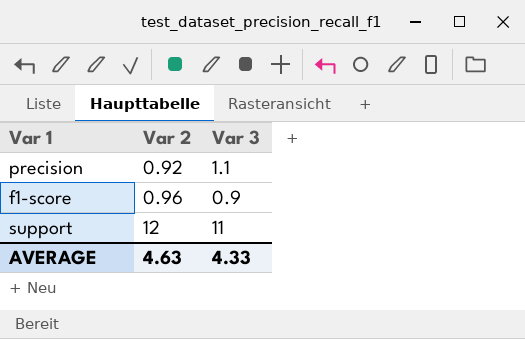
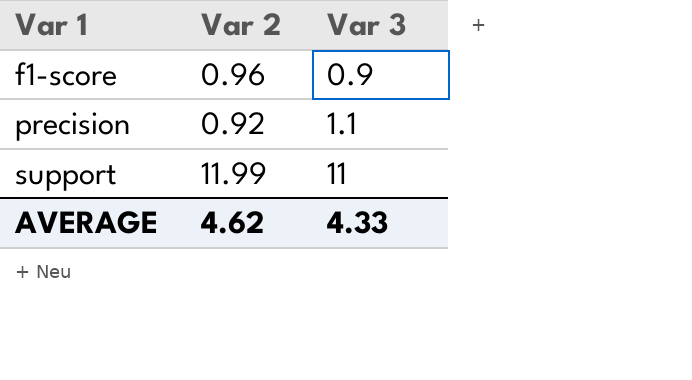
row order: Var 2 ascending -> Var 1 ascending
support | Var 2: 12 -> 11.99
AVERAGE | Var 2: 4.63 -> 4.62

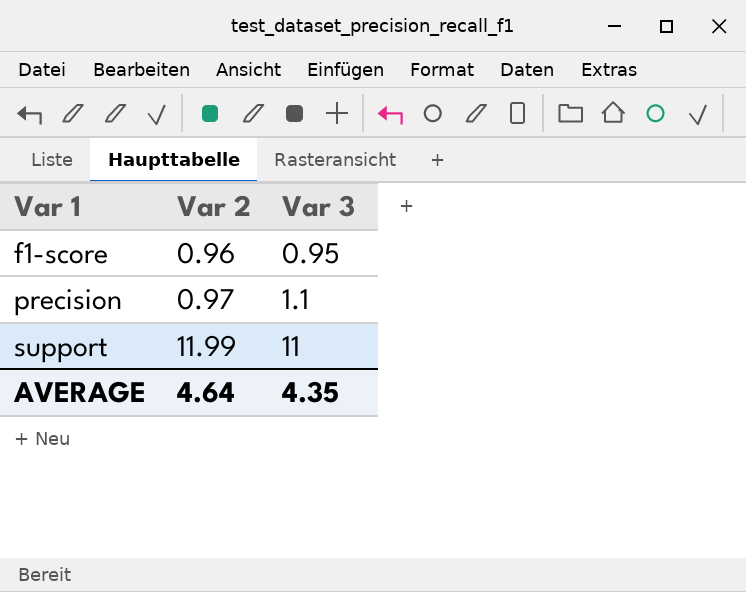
f1-score | Var 3: 0.9 -> 0.95
precision | Var 2: 0.92 -> 0.97
AVERAGE | Var 2: 4.62 -> 4.64
AVERAGE | Var 3: 4.33 -> 4.35

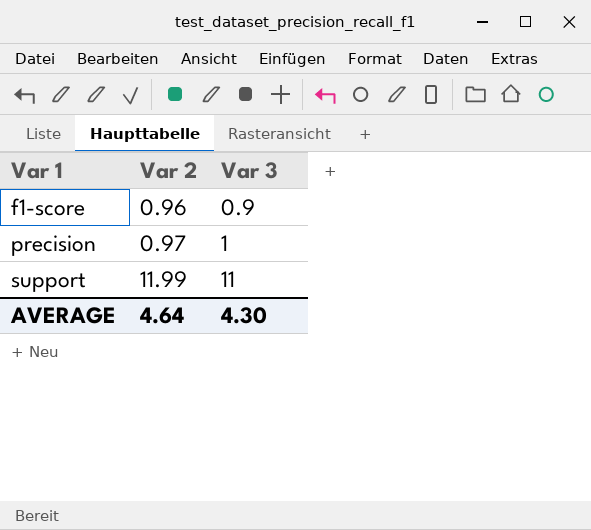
f1-score | Var 3: 0.95 -> 0.9
precision | Var 3: 1.1 -> 1
AVERAGE | Var 3: 4.35 -> 4.30

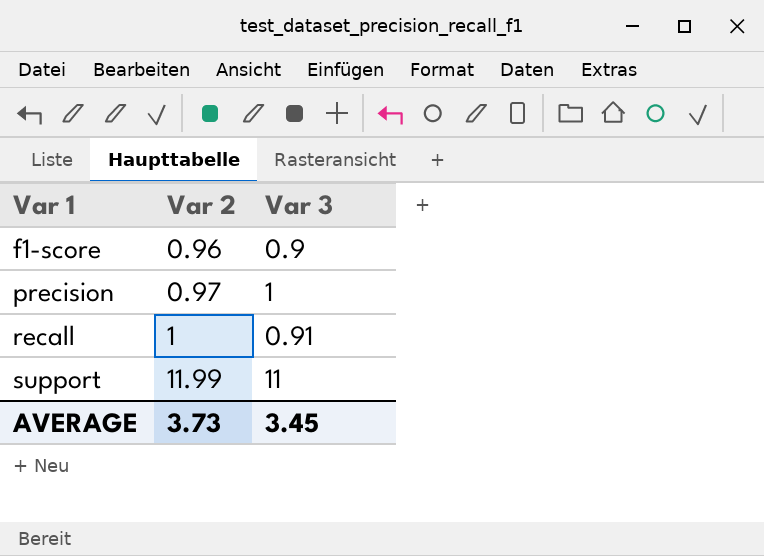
row recall: none -> 1 | 0.91
AVERAGE | Var 2: 4.64 -> 3.73
AVERAGE | Var 3: 4.30 -> 3.45

